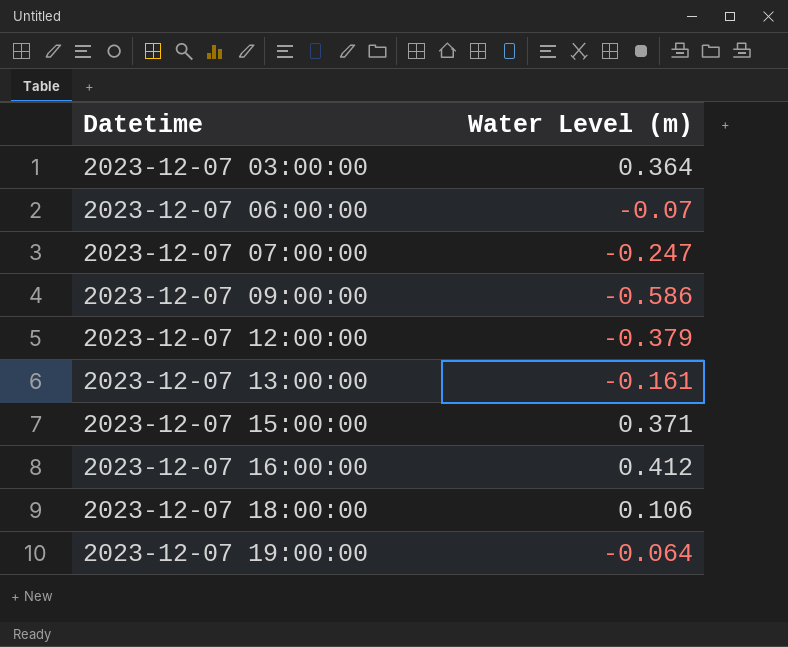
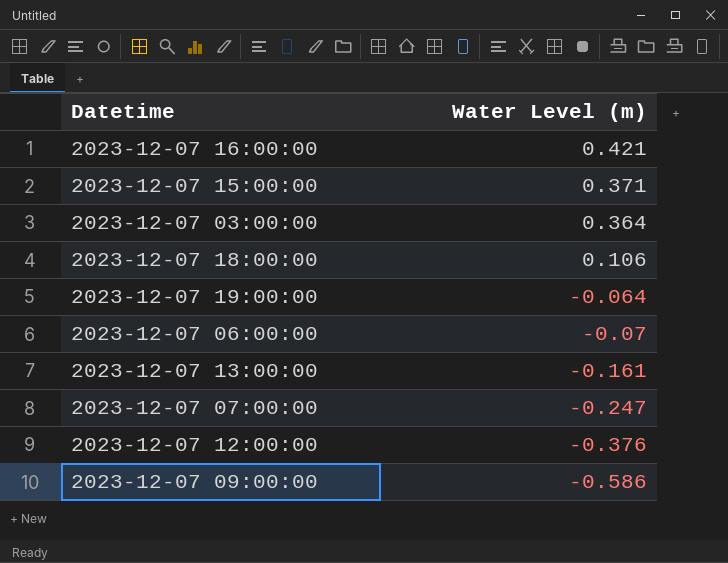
row order: Datetime ascending -> Water Level (m) descending
2023-12-07 16:00:00 | Water Level (m): 0.412 -> 0.421
2023-12-07 12:00:00 | Water Level (m): -0.379 -> -0.376

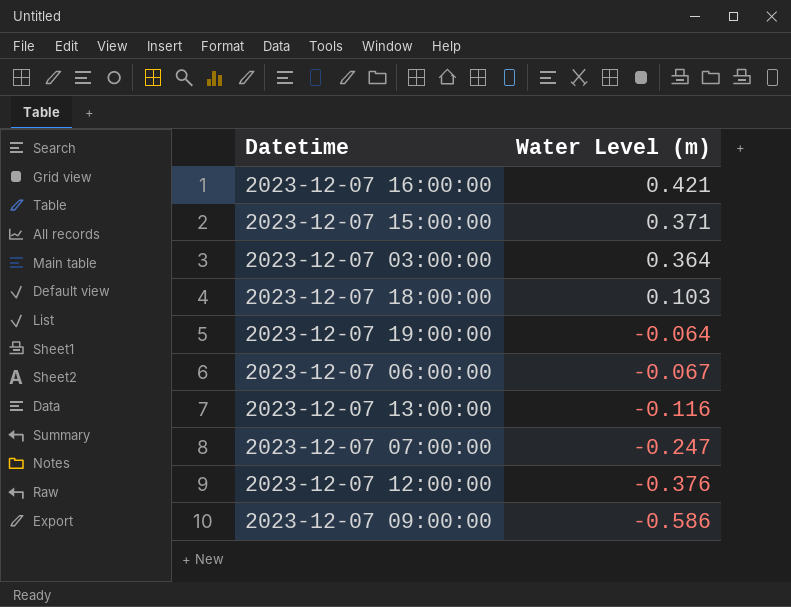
2023-12-07 18:00:00 | Water Level (m): 0.106 -> 0.103
2023-12-07 06:00:00 | Water Level (m): -0.07 -> -0.067
2023-12-07 13:00:00 | Water Level (m): -0.161 -> -0.116

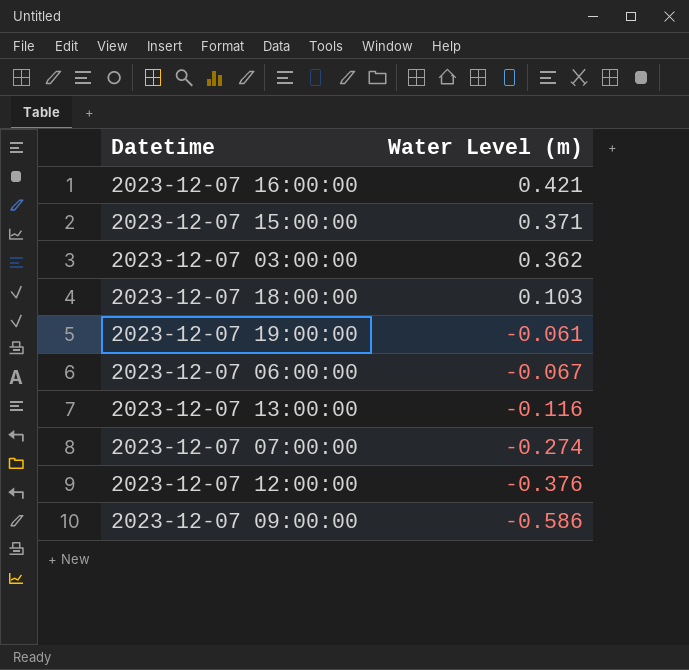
2023-12-07 03:00:00 | Water Level (m): 0.364 -> 0.362
2023-12-07 19:00:00 | Water Level (m): -0.064 -> -0.061
2023-12-07 07:00:00 | Water Level (m): -0.247 -> -0.274

